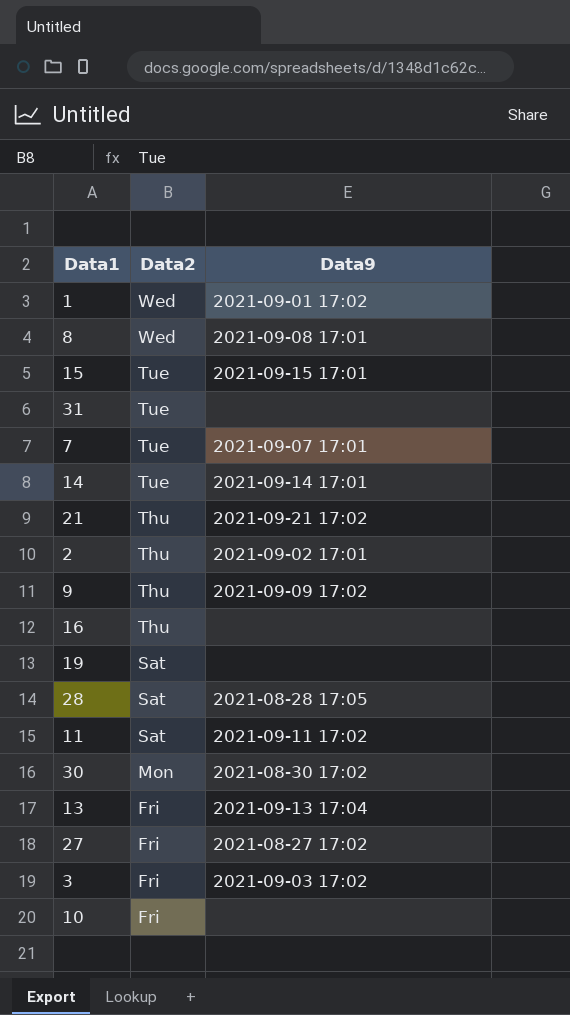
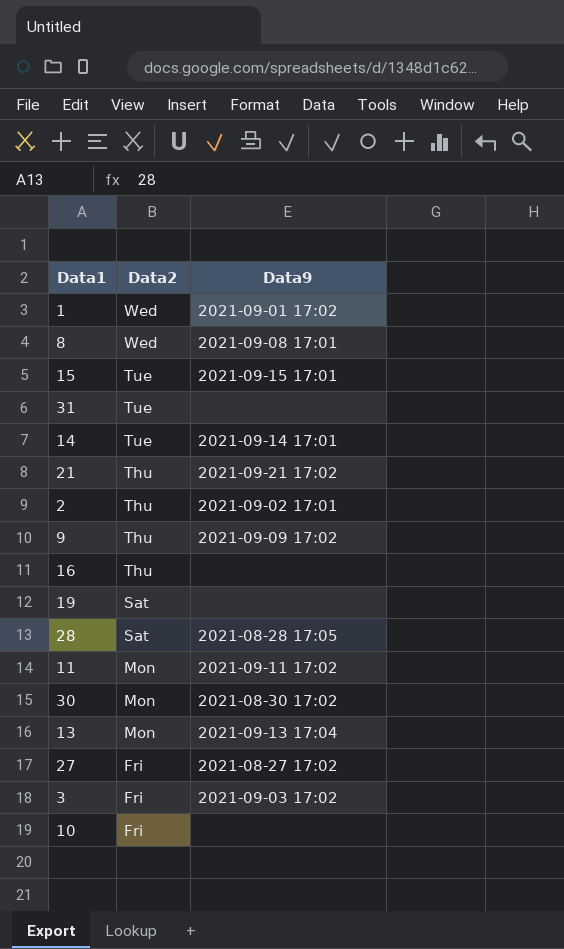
row 7: Tue | 2021-09-07 17:01 -> none
11 | Data2: Sat -> Mon
13 | Data2: Fri -> Mon

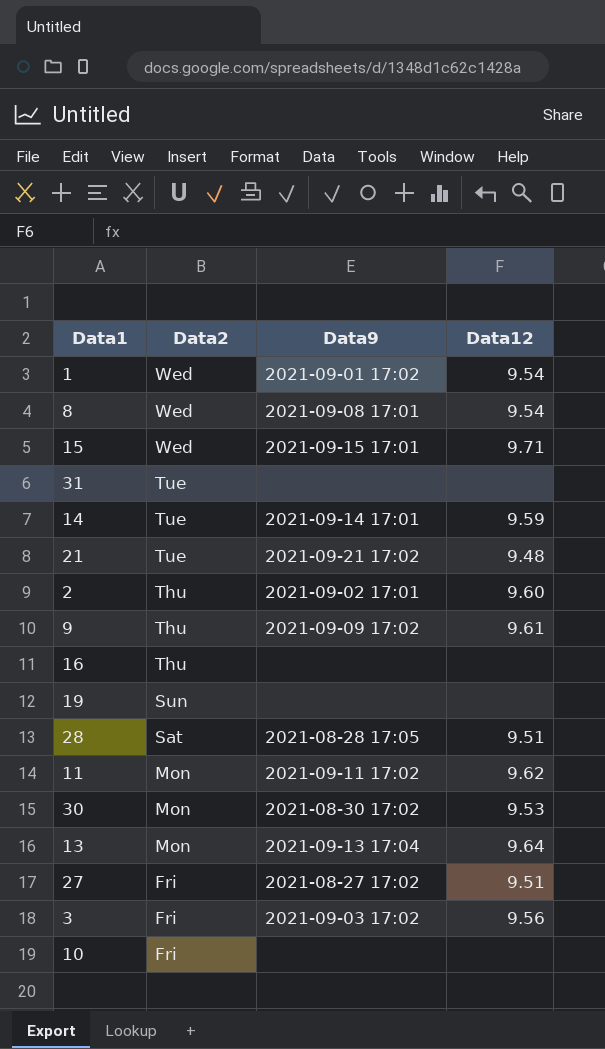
column Data12 | position: none -> 4
15 | Data2: Tue -> Wed
21 | Data2: Thu -> Tue
19 | Data2: Sat -> Sun

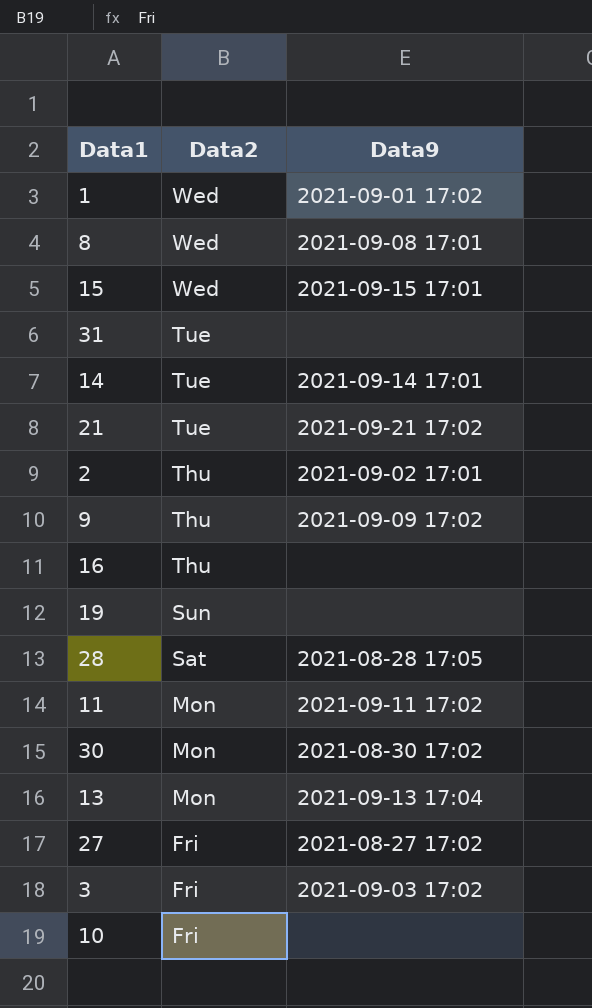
column Data12 | position: 4 -> none

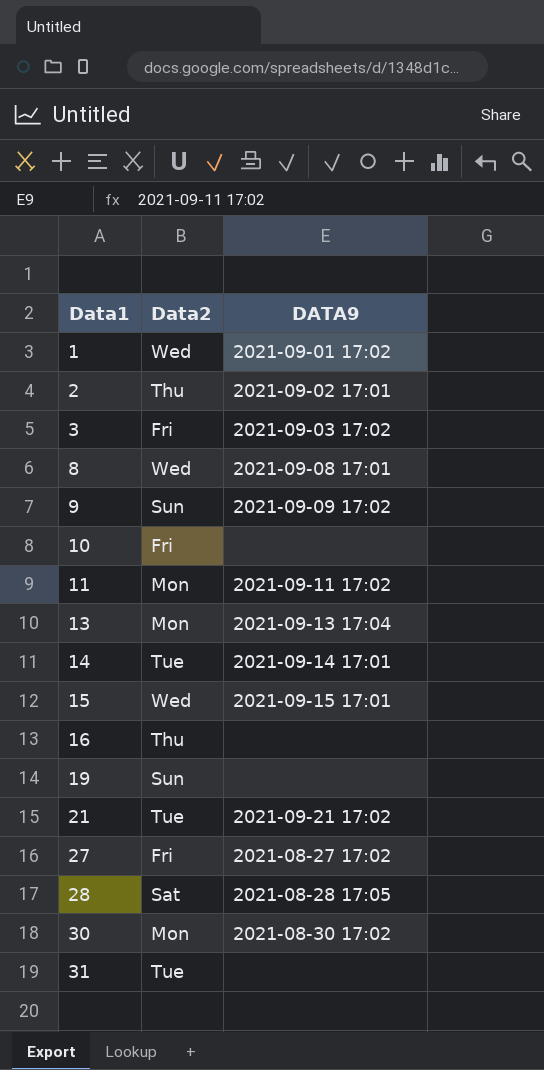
row order: Data2 descending -> Data1 ascending
column name: Data9 -> DATA9
9 | Data2: Thu -> Sun

